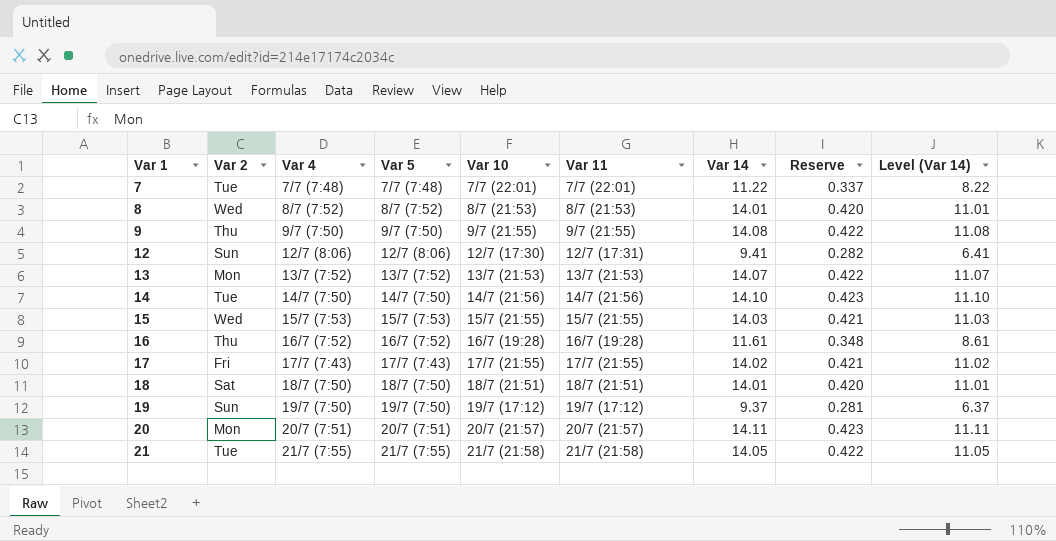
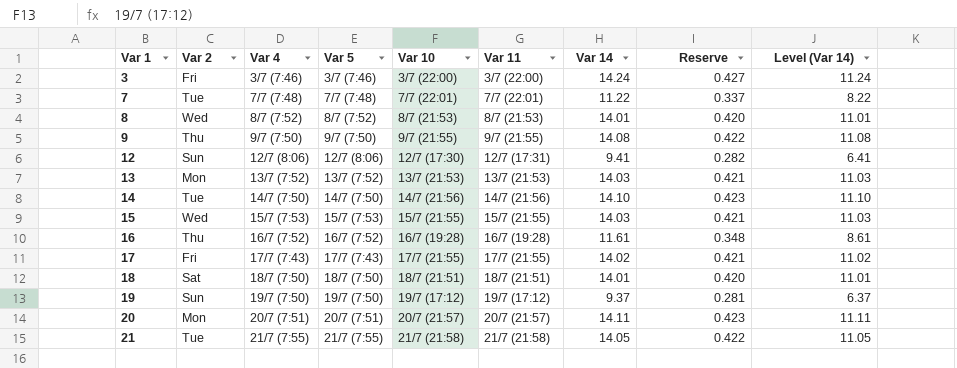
row 3: none -> Fri | 3/7 (7:46) | 3/7 (7:46) | 3/7 (22:00) | 3/7 (22:00) | 14.24 | 0.427 | 11.24
13 | Var 14: 14.07 -> 14.03
13 | Reserve: 0.422 -> 0.421
13 | Level (Var 14): 11.07 -> 11.03

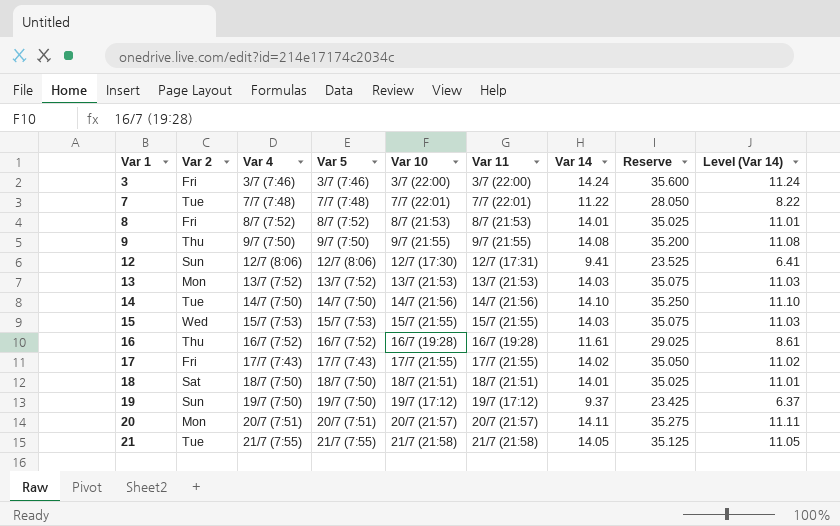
column Reserve | formula: [Var 14] * 0.03 -> [Var 14] * 2.5
8 | Var 2: Wed -> Fri

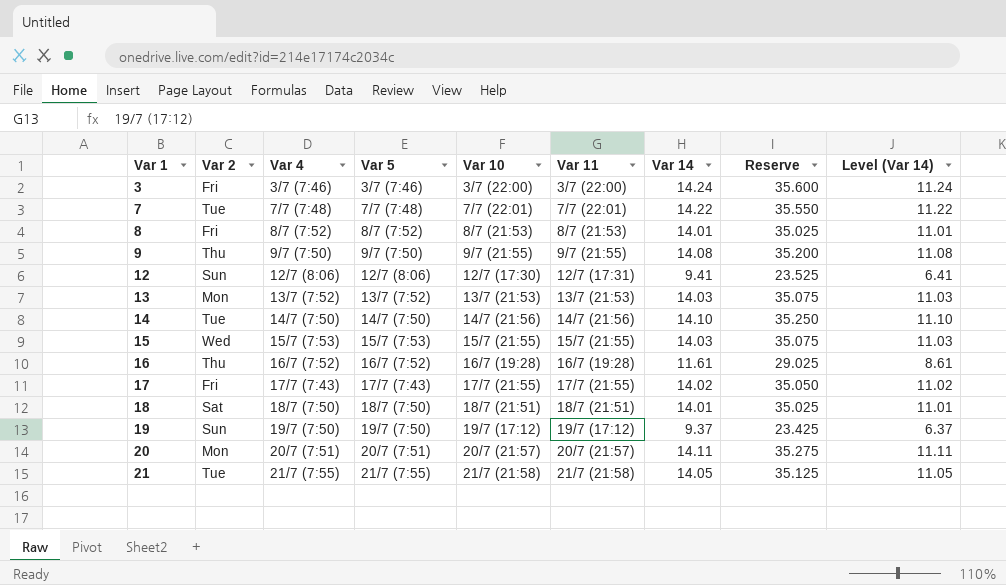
7 | Var 14: 11.22 -> 14.22
7 | Reserve: 28.050 -> 35.550
7 | Level (Var 14): 8.22 -> 11.22

